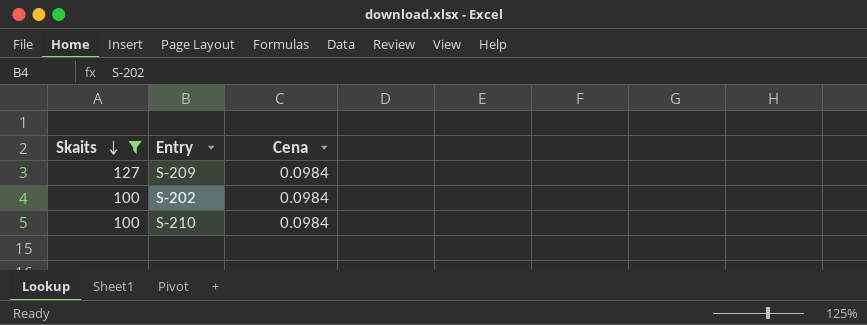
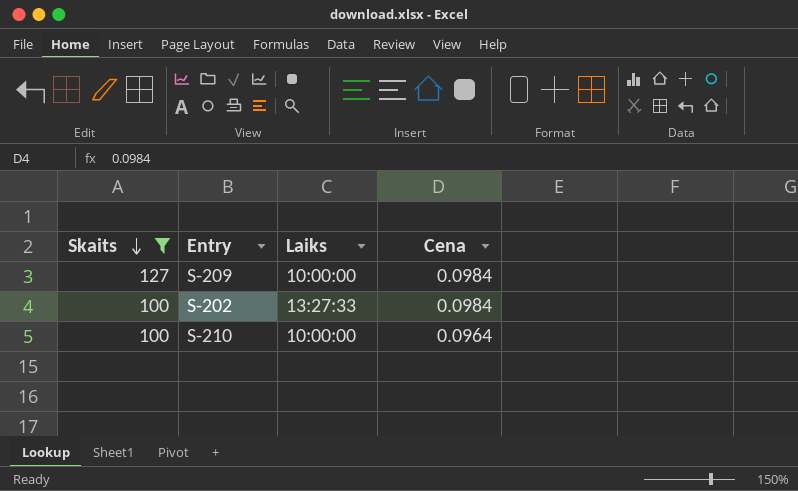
column Laiks | position: none -> 3
S-210 | Cena: 0.0984 -> 0.0964

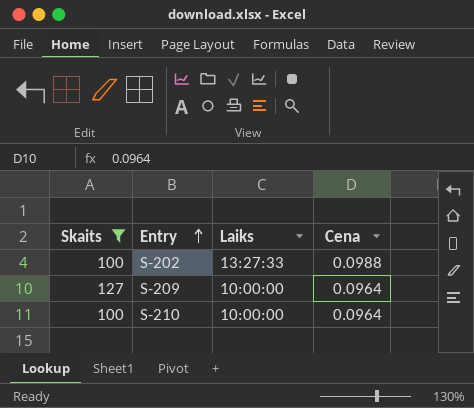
row order: Skaits descending -> Entry ascending
S-202 | Cena: 0.0984 -> 0.0988
S-209 | Cena: 0.0984 -> 0.0964

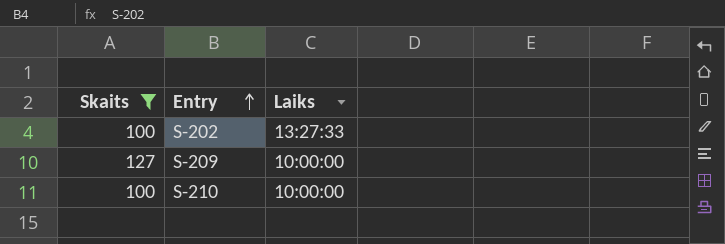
column Cena | position: 4 -> none

